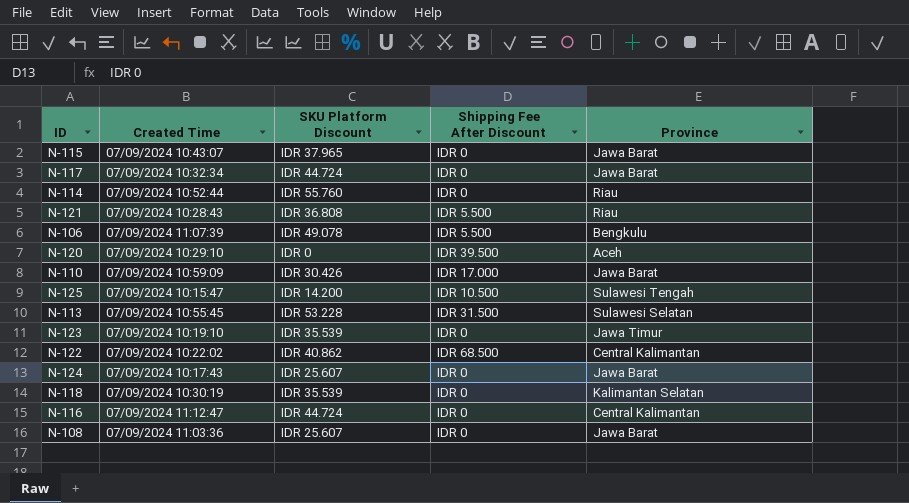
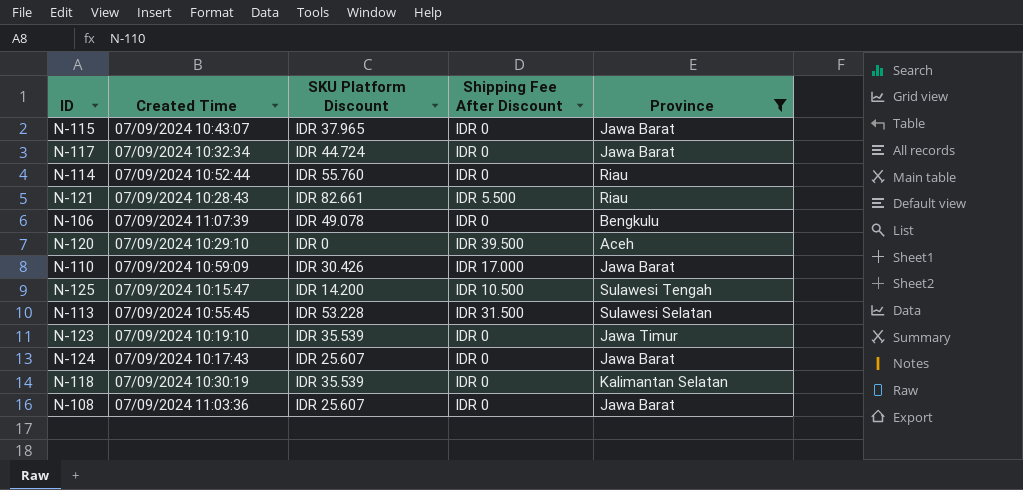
filter: none -> Province != Central Kalimantan
N-121 | SKU Platform Discount: IDR 36.808 -> IDR 82.661
N-106 | Shipping Fee After Discount: IDR 5.500 -> IDR 0

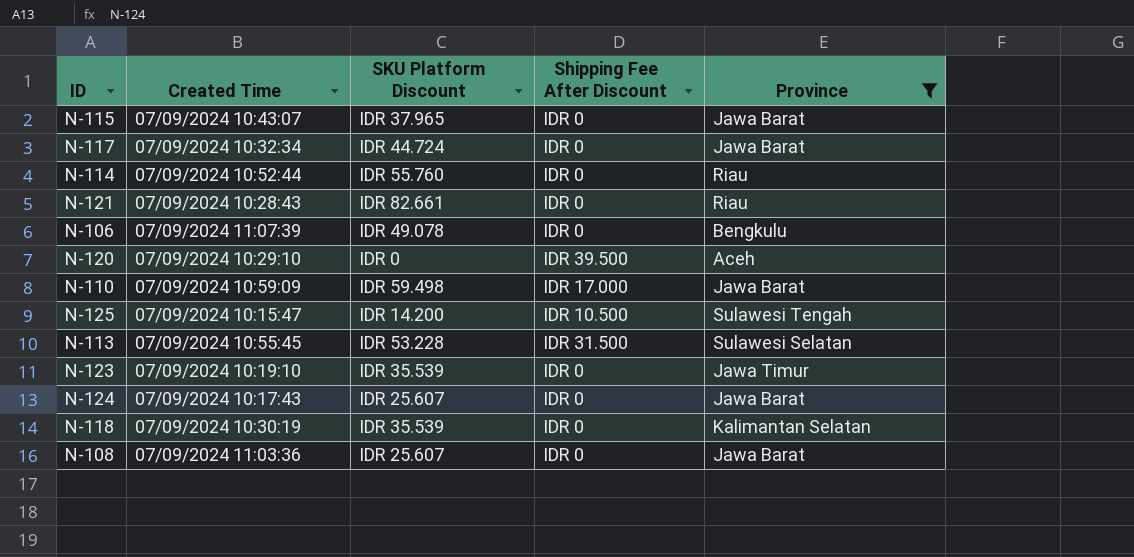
N-121 | Shipping Fee After Discount: IDR 5.500 -> IDR 0
N-110 | SKU Platform Discount: IDR 30.426 -> IDR 59.498

